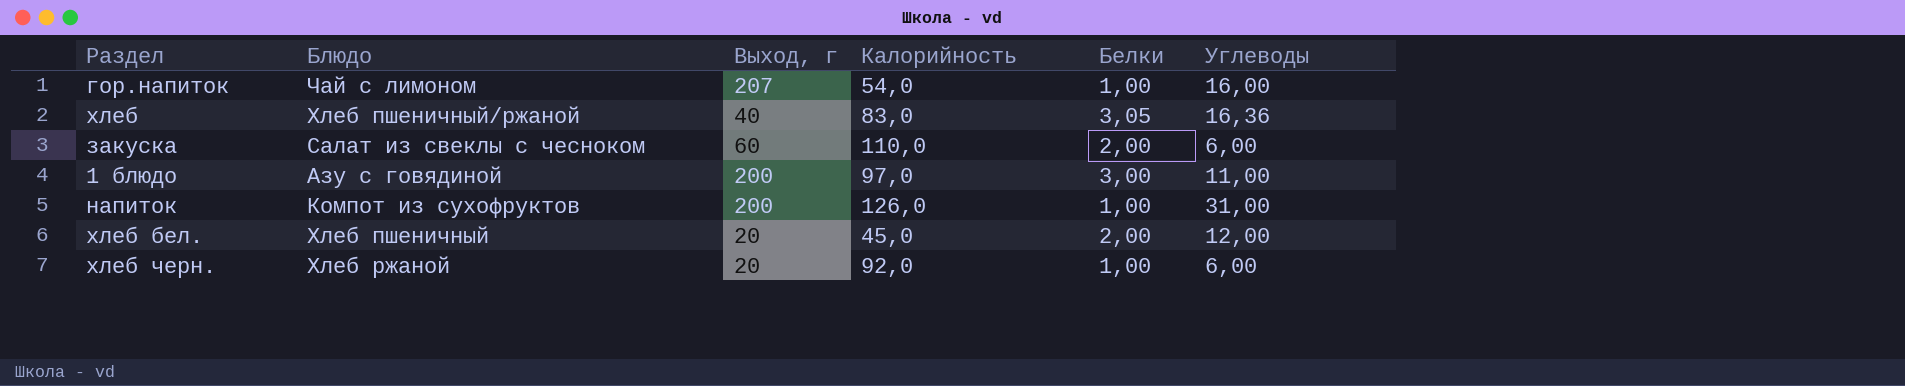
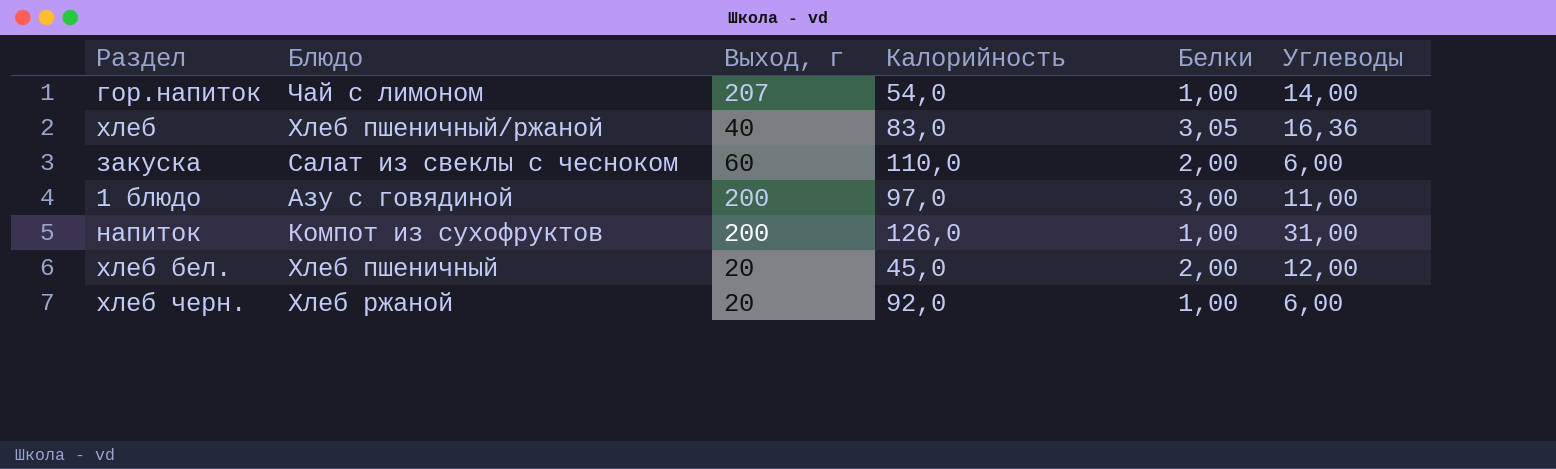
гор.напиток | Углеводы: 16,00 -> 14,00

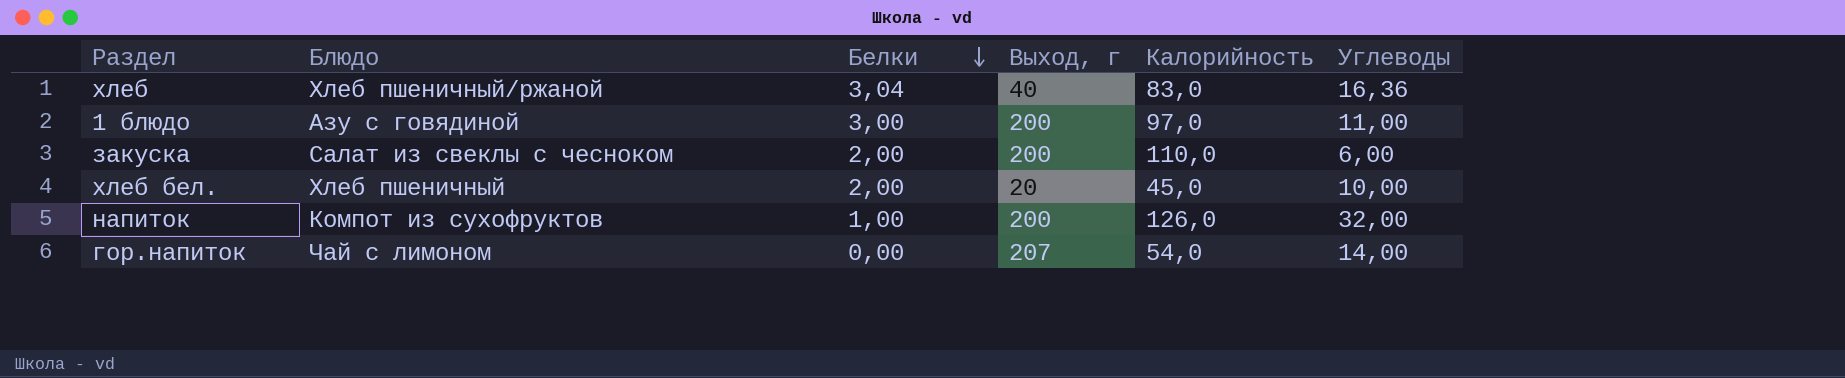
row order: none -> Белки descending
column Белки | position: 5 -> 3
row хлеб черн.: Хлеб ржаной | 20 | 92,0 | 1,00 | 6,00 -> none
хлеб | Белки: 3,05 -> 3,04
закуска | Выход, г: 60 -> 200
хлеб бел. | Углеводы: 12,00 -> 10,00
напиток | Углеводы: 31,00 -> 32,00
гор.напиток | Белки: 1,00 -> 0,00

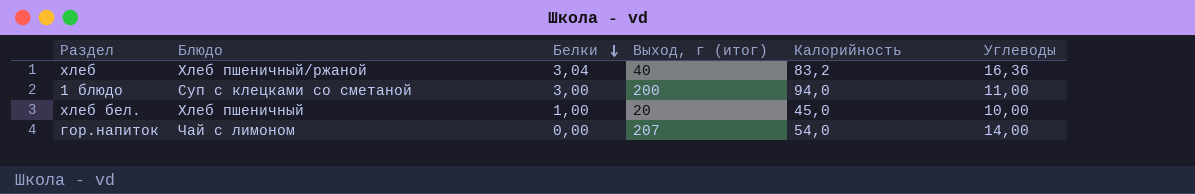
column name: Выход, г -> Выход, г (итог)
row закуска: Салат из свеклы с чесноком | 2,00 | 200 | 110,0 | 6,00 -> none
row напиток: Компот из сухофруктов | 1,00 | 200 | 126,0 | 32,00 -> none
хлеб | Калорийность: 83,0 -> 83,2
1 блюдо | Блюдо: Азу с говядиной -> Суп с клецками со сметаной
1 блюдо | Калорийность: 97,0 -> 94,0
хлеб бел. | Белки: 2,00 -> 1,00

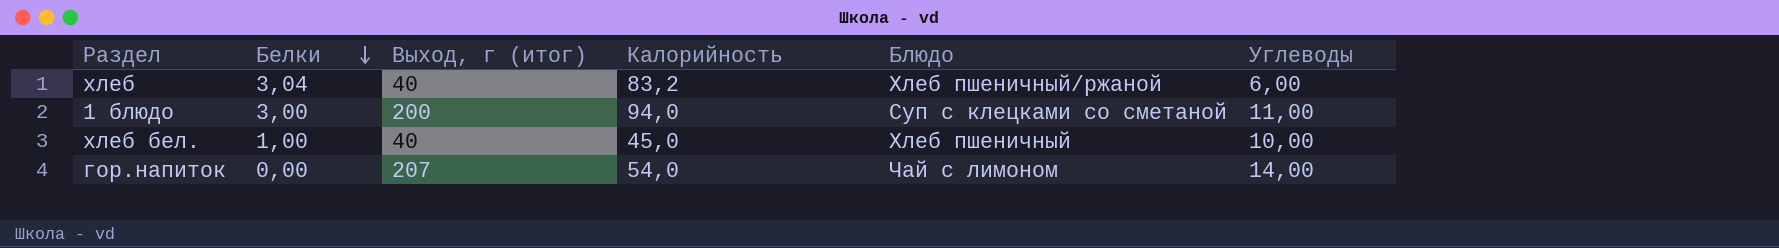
column Блюдо | position: 2 -> 5
хлеб | Углеводы: 16,36 -> 6,00
хлеб бел. | Выход, г (итог): 20 -> 40

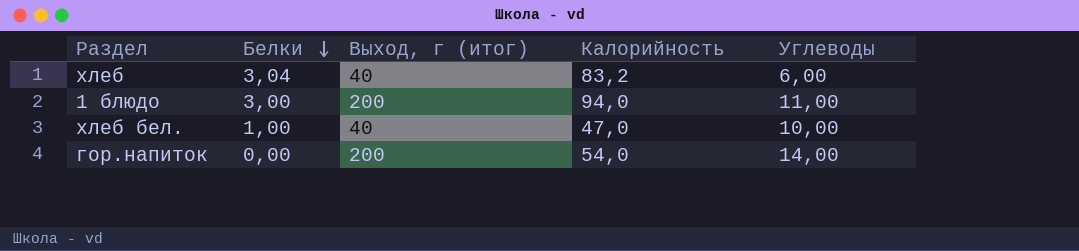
column Блюдо | position: 5 -> none
хлеб бел. | Калорийность: 45,0 -> 47,0
гор.напиток | Выход, г (итог): 207 -> 200

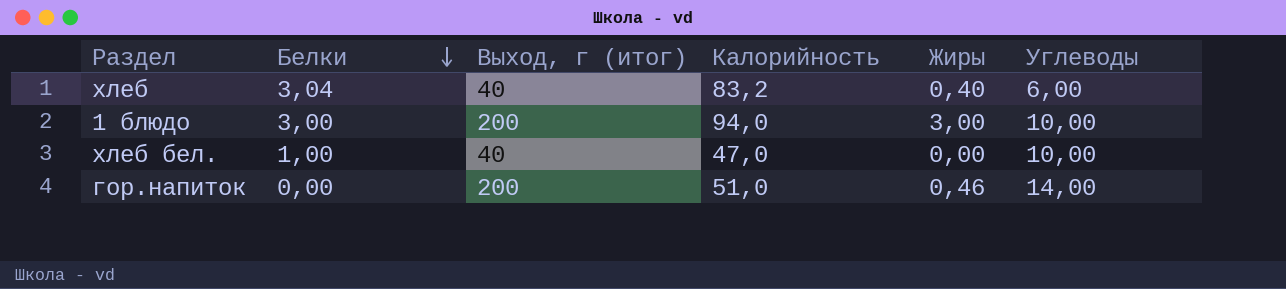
column Жиры | position: none -> 5
1 блюдо | Углеводы: 11,00 -> 10,00
гор.напиток | Калорийность: 54,0 -> 51,0

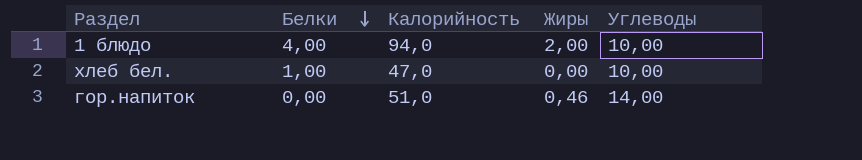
column Выход, г (итог) | position: 3 -> none
row хлеб: 3,04 | 40 | 83,2 | 0,40 | 6,00 -> none
1 блюдо | Белки: 3,00 -> 4,00
1 блюдо | Жиры: 3,00 -> 2,00

